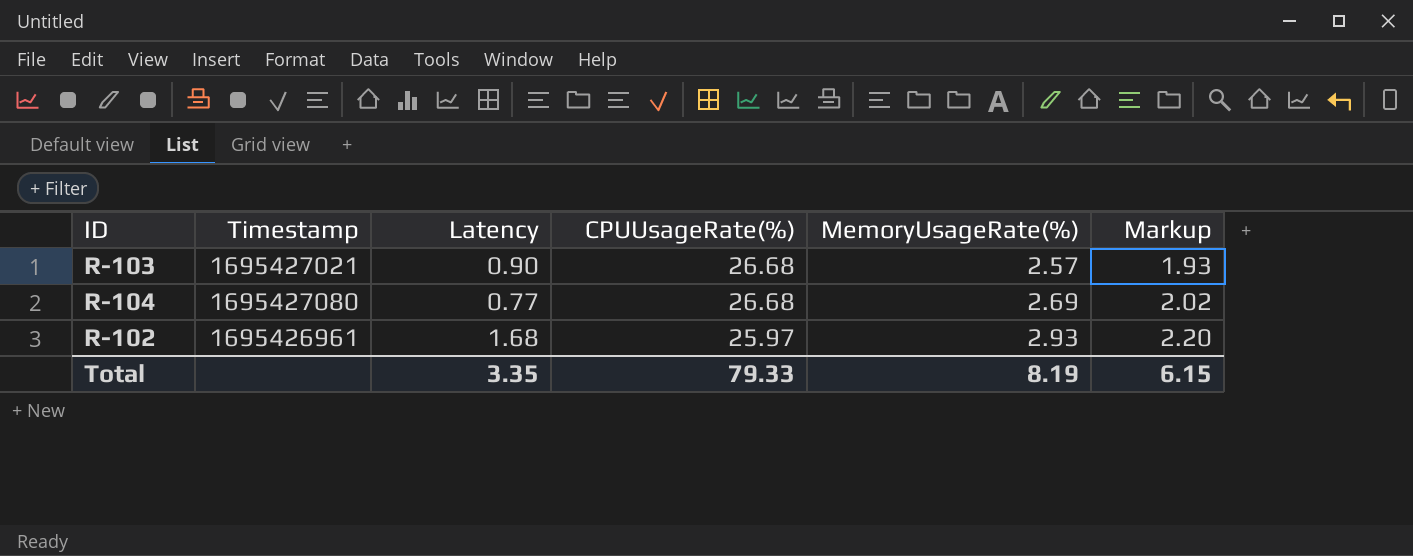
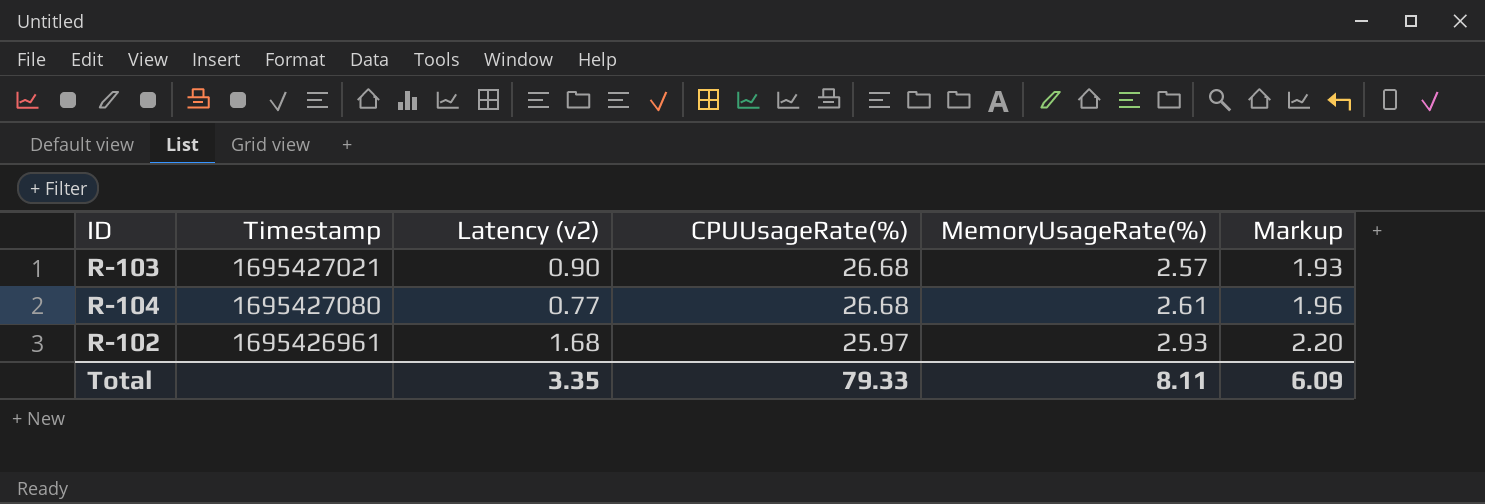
column name: Latency -> Latency (v2)
R-104 | MemoryUsageRate(%): 2.69 -> 2.61
R-104 | Markup: 2.02 -> 1.96
Total | MemoryUsageRate(%): 8.19 -> 8.11
Total | Markup: 6.15 -> 6.09

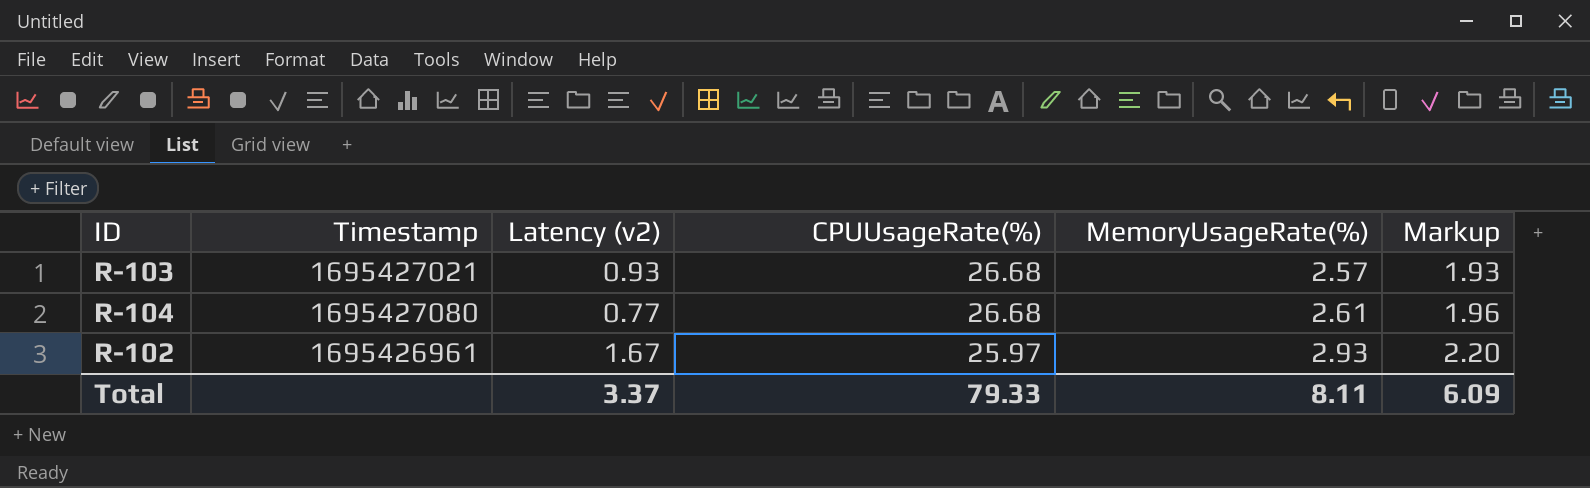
R-103 | Latency (v2): 0.90 -> 0.93
R-102 | Latency (v2): 1.68 -> 1.67
Total | Latency (v2): 3.35 -> 3.37

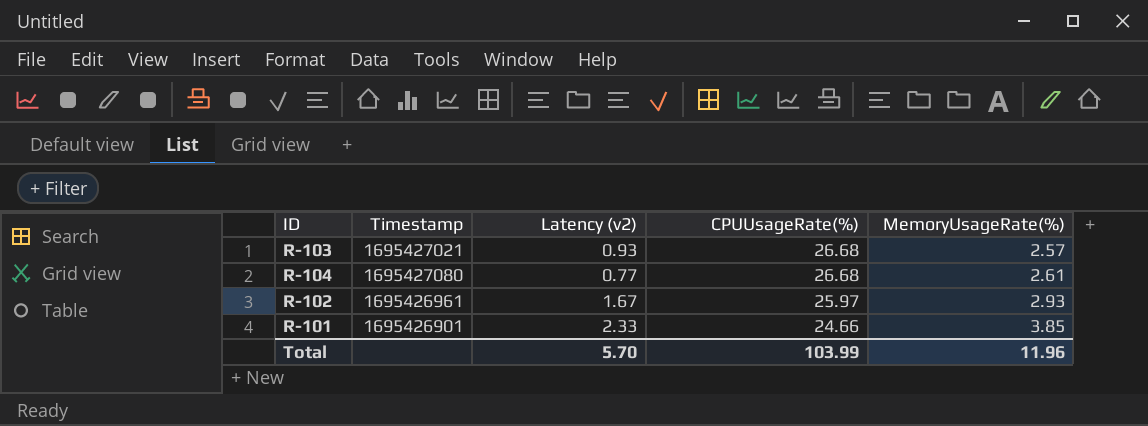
column Markup | formula: [MemoryUsageRate(%)] * 0.75 -> none
row R-101: none -> 1695426901 | 2.33 | 24.66 | 3.85
Total | Latency (v2): 3.37 -> 5.70
Total | CPUUsageRate(%): 79.33 -> 103.99
Total | MemoryUsageRate(%): 8.11 -> 11.96

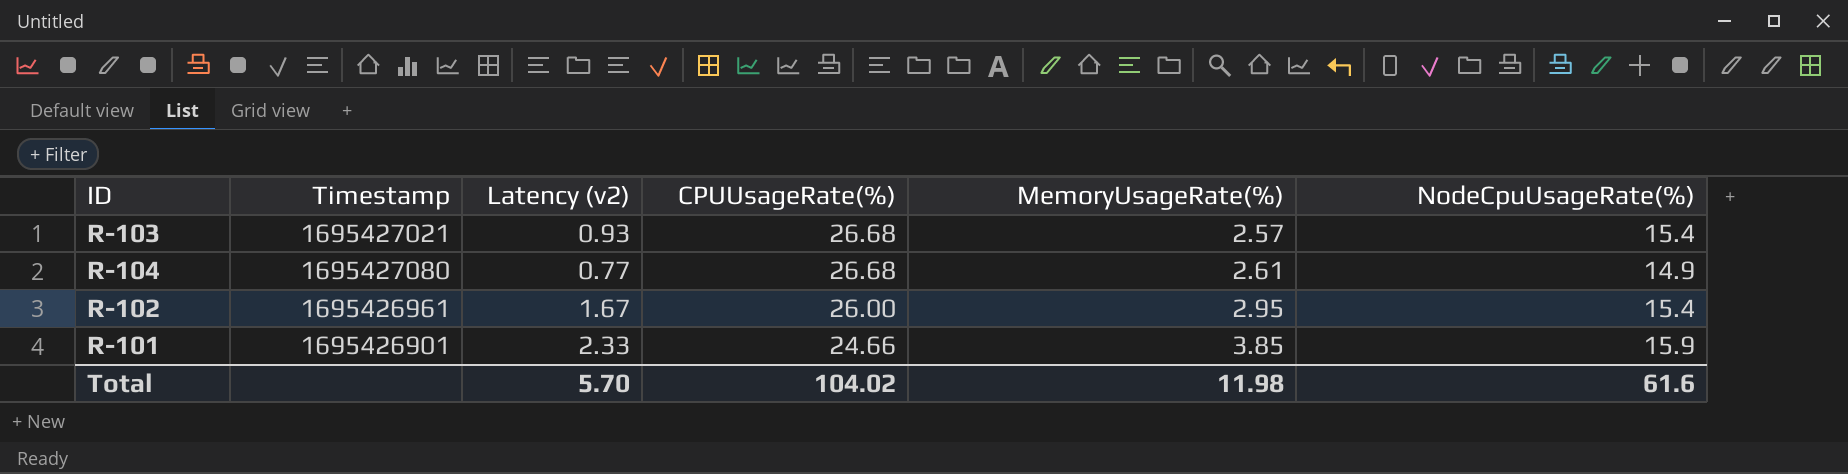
column NodeCpuUsageRate(%) | position: none -> 6
R-102 | CPUUsageRate(%): 25.97 -> 26.00
R-102 | MemoryUsageRate(%): 2.93 -> 2.95
Total | CPUUsageRate(%): 103.99 -> 104.02
Total | MemoryUsageRate(%): 11.96 -> 11.98

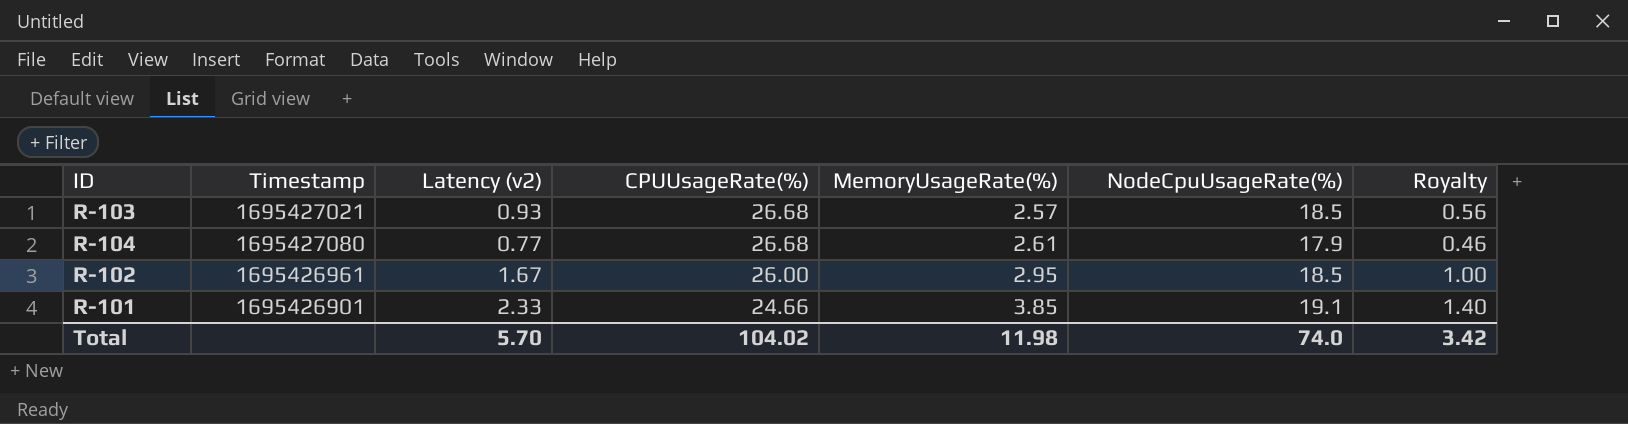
column Royalty | formula: none -> [Latency (v2)] * 0.6
R-103 | NodeCpuUsageRate(%): 15.4 -> 18.5
R-104 | NodeCpuUsageRate(%): 14.9 -> 17.9
R-102 | NodeCpuUsageRate(%): 15.4 -> 18.5
R-101 | NodeCpuUsageRate(%): 15.9 -> 19.1
Total | NodeCpuUsageRate(%): 61.6 -> 74.0

